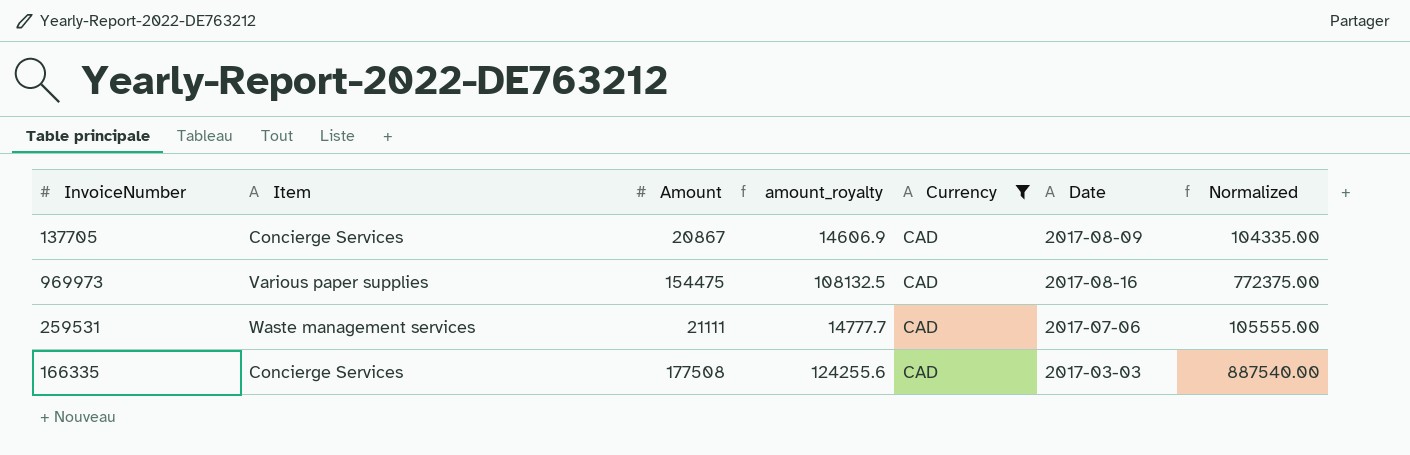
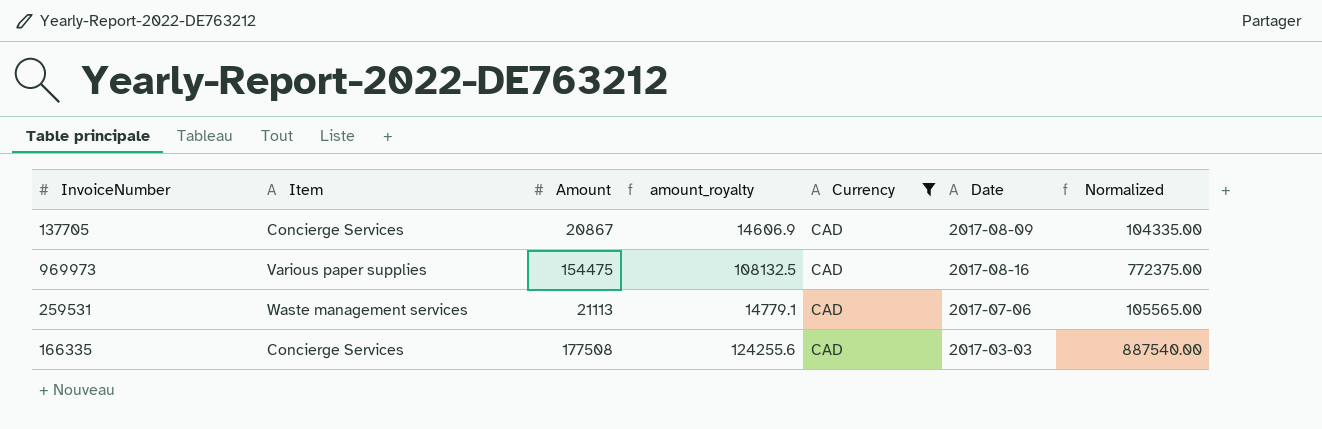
259531 | Amount: 21111 -> 21113
259531 | amount_royalty: 14777.7 -> 14779.1
259531 | Normalized: 105555.00 -> 105565.00

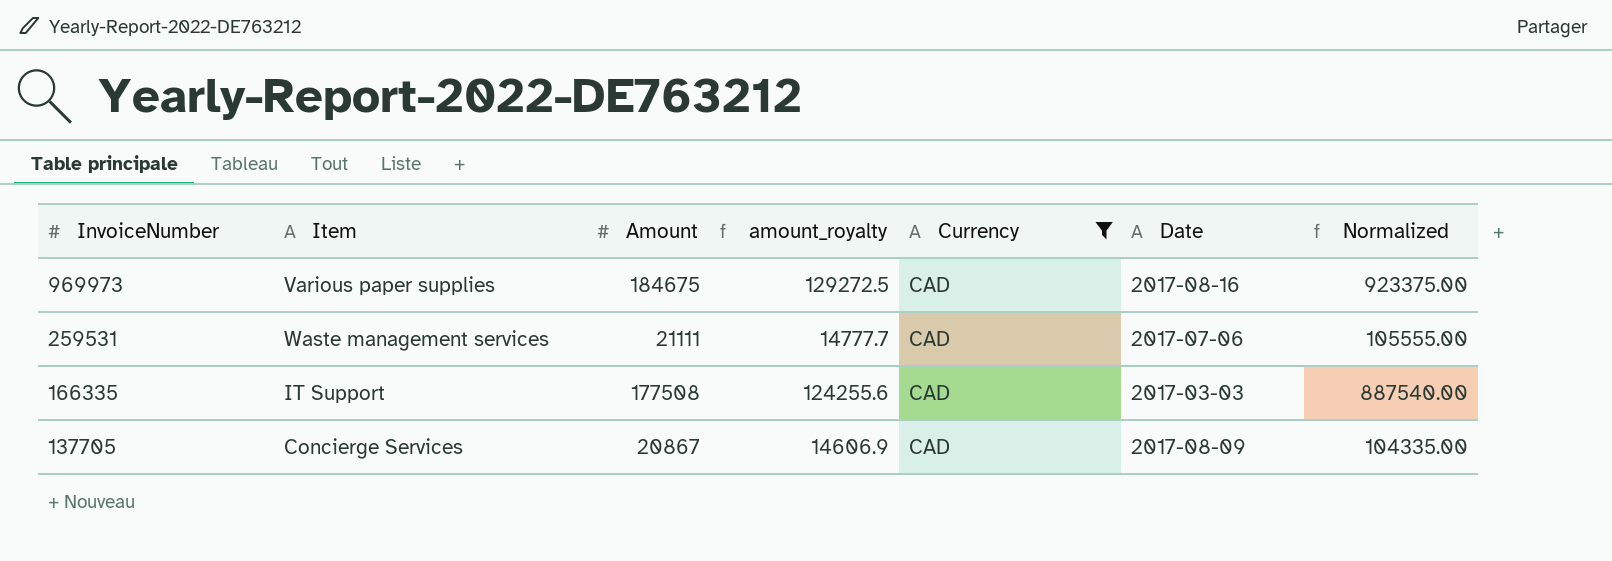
row order: none -> InvoiceNumber descending
969973 | Amount: 154475 -> 184675
969973 | amount_royalty: 108132.5 -> 129272.5
969973 | Normalized: 772375.00 -> 923375.00
259531 | Amount: 21113 -> 21111
259531 | amount_royalty: 14779.1 -> 14777.7
259531 | Normalized: 105565.00 -> 105555.00
166335 | Item: Concierge Services -> IT Support

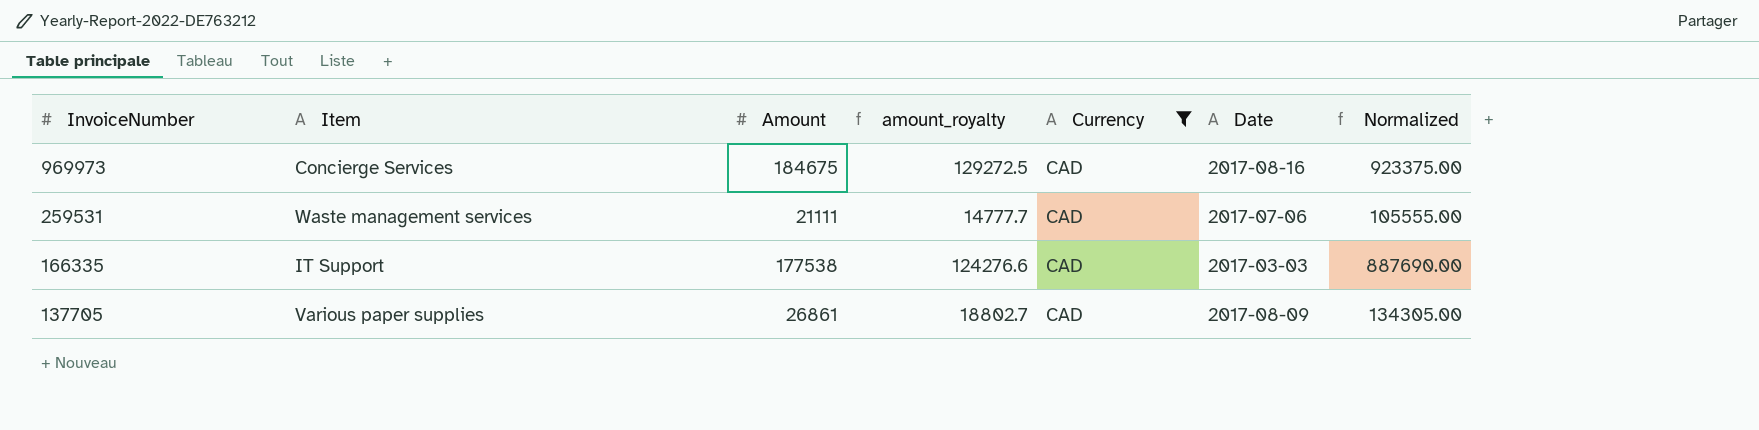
969973 | Item: Various paper supplies -> Concierge Services
166335 | Amount: 177508 -> 177538
166335 | amount_royalty: 124255.6 -> 124276.6
166335 | Normalized: 887540.00 -> 887690.00
137705 | Item: Concierge Services -> Various paper supplies
137705 | Amount: 20867 -> 26861
137705 | amount_royalty: 14606.9 -> 18802.7
137705 | Normalized: 104335.00 -> 134305.00

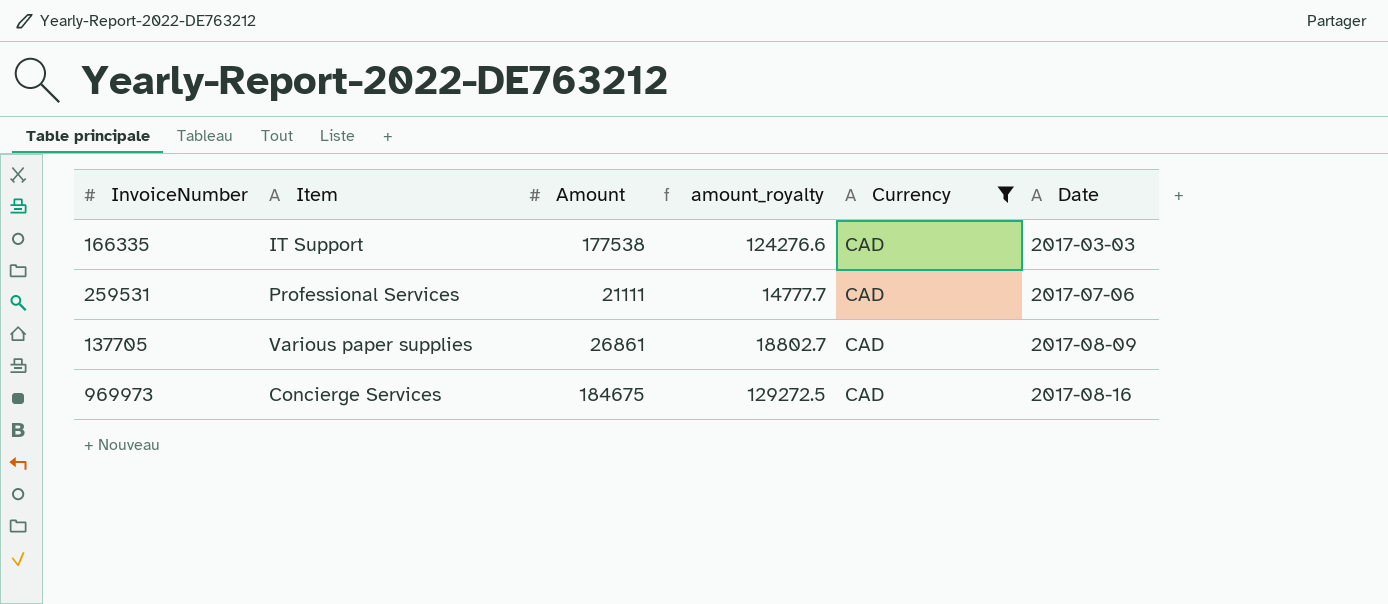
row order: InvoiceNumber descending -> Date ascending
column Normalized | formula: [Amount] * 5 -> none
259531 | Item: Waste management services -> Professional Services

